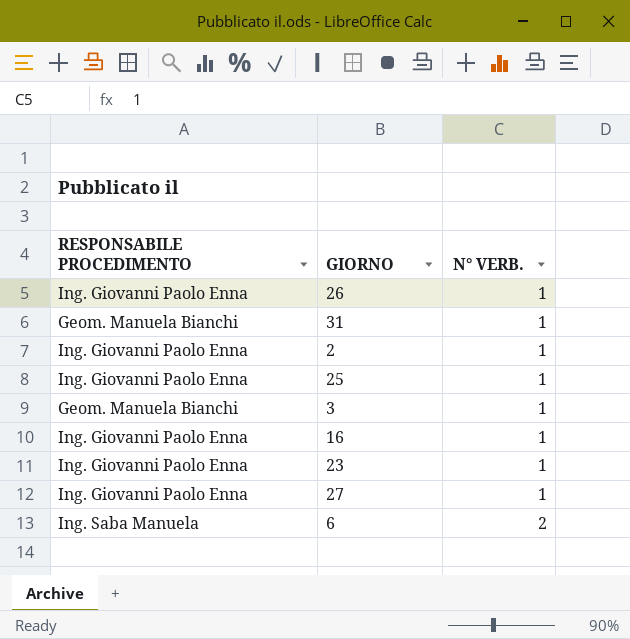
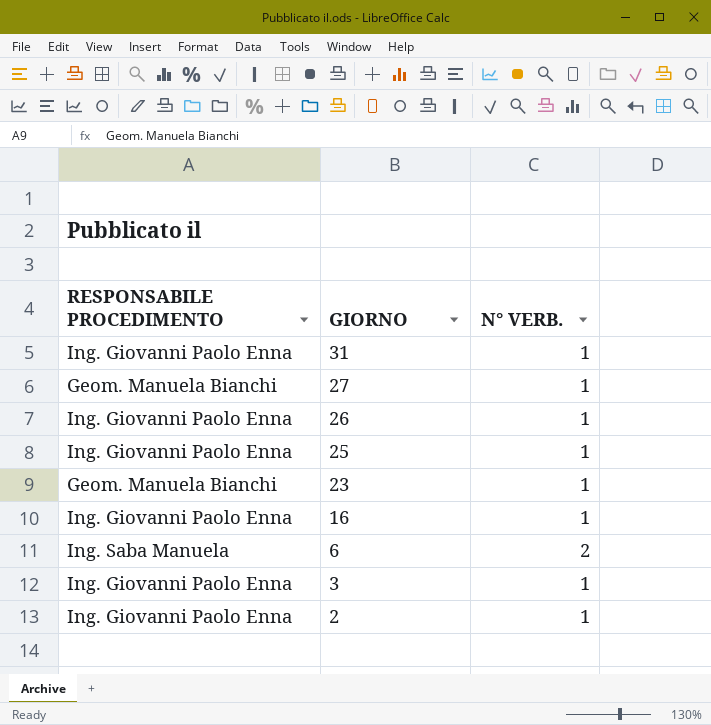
row order: N° VERB. ascending -> GIORNO descending
31 | RESPONSABILE PROCEDIMENTO: Geom. Manuela Bianchi -> Ing. Giovanni Paolo Enna
27 | RESPONSABILE PROCEDIMENTO: Ing. Giovanni Paolo Enna -> Geom. Manuela Bianchi
23 | RESPONSABILE PROCEDIMENTO: Ing. Giovanni Paolo Enna -> Geom. Manuela Bianchi
3 | RESPONSABILE PROCEDIMENTO: Geom. Manuela Bianchi -> Ing. Giovanni Paolo Enna

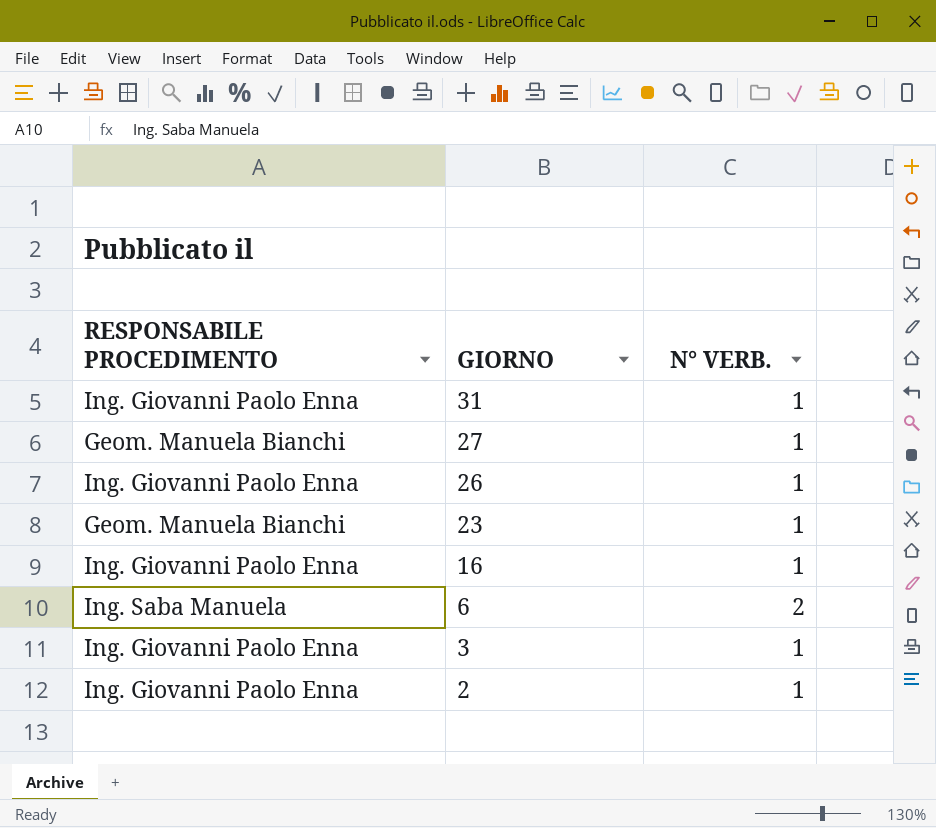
row 25: Ing. Giovanni Paolo Enna | 1 -> none

